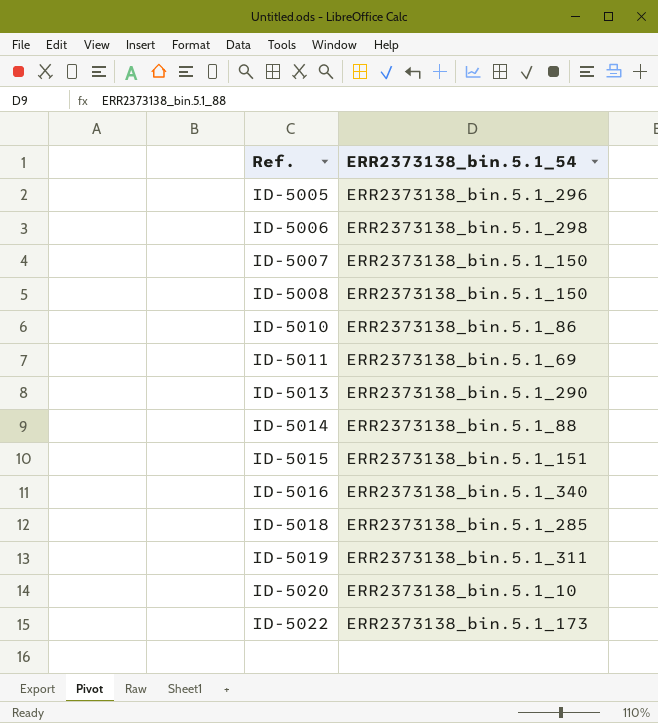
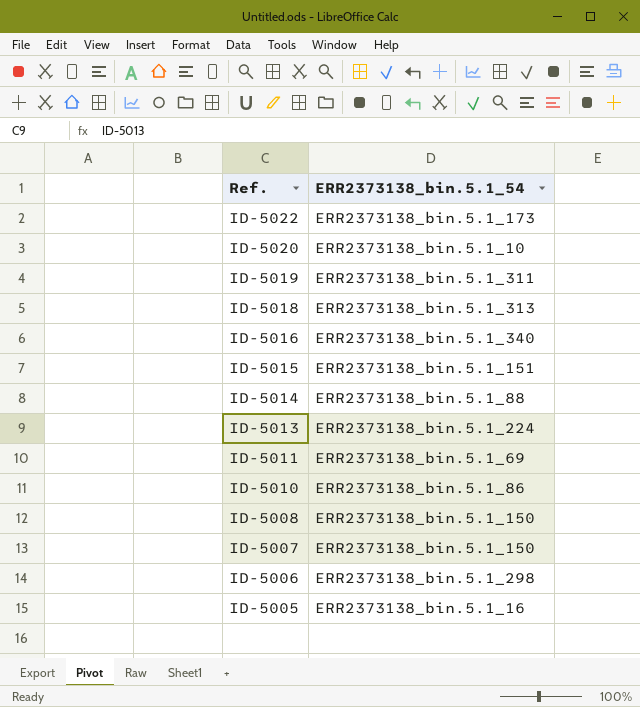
row order: Ref. ascending -> Ref. descending
ID-5018 | ERR2373138_bin.5.1_54: ERR2373138_bin.5.1_285 -> ERR2373138_bin.5.1_313
ID-5013 | ERR2373138_bin.5.1_54: ERR2373138_bin.5.1_290 -> ERR2373138_bin.5.1_224
ID-5005 | ERR2373138_bin.5.1_54: ERR2373138_bin.5.1_296 -> ERR2373138_bin.5.1_16

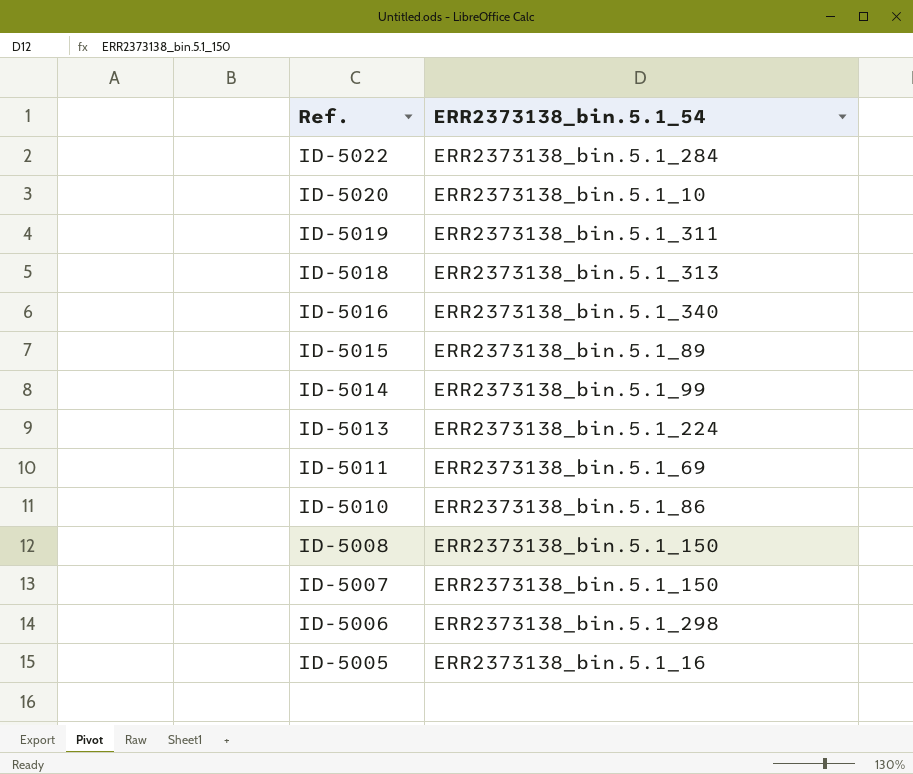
ID-5022 | ERR2373138_bin.5.1_54: ERR2373138_bin.5.1_173 -> ERR2373138_bin.5.1_284
ID-5015 | ERR2373138_bin.5.1_54: ERR2373138_bin.5.1_151 -> ERR2373138_bin.5.1_89
ID-5014 | ERR2373138_bin.5.1_54: ERR2373138_bin.5.1_88 -> ERR2373138_bin.5.1_99

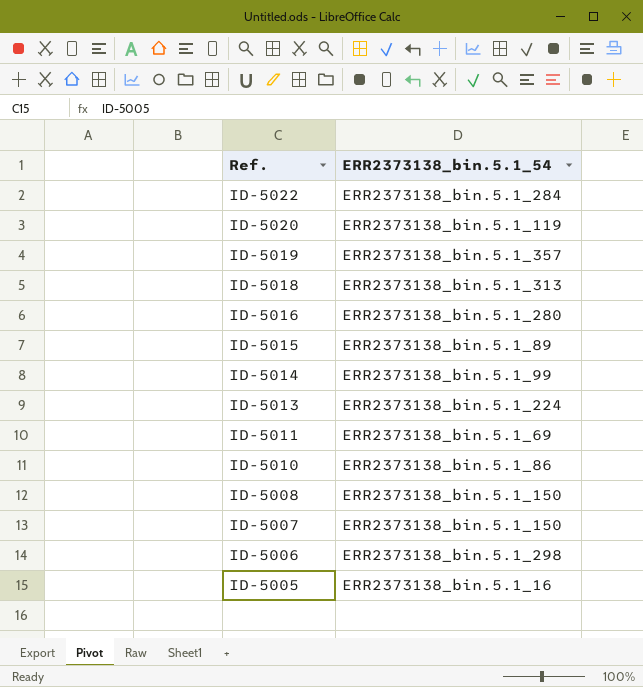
ID-5020 | ERR2373138_bin.5.1_54: ERR2373138_bin.5.1_10 -> ERR2373138_bin.5.1_119
ID-5019 | ERR2373138_bin.5.1_54: ERR2373138_bin.5.1_311 -> ERR2373138_bin.5.1_357
ID-5016 | ERR2373138_bin.5.1_54: ERR2373138_bin.5.1_340 -> ERR2373138_bin.5.1_280

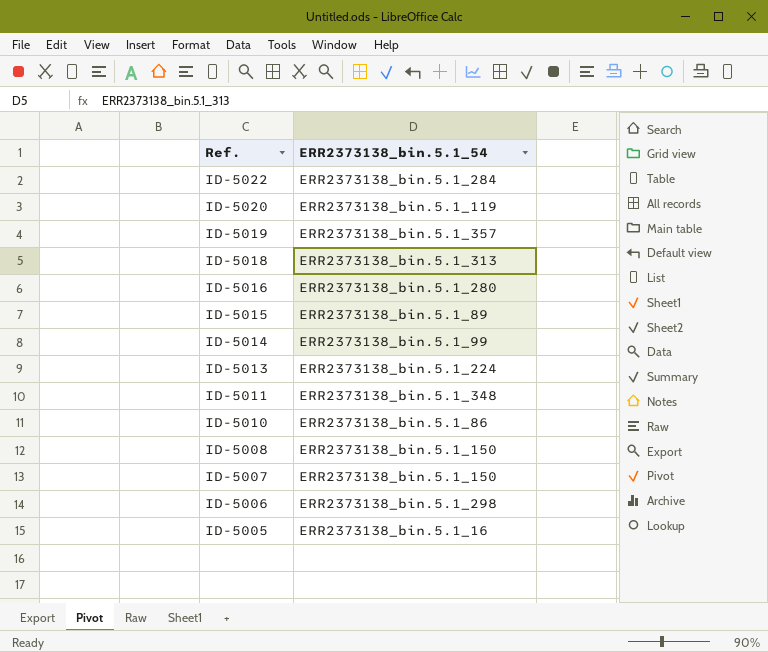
ID-5011 | ERR2373138_bin.5.1_54: ERR2373138_bin.5.1_69 -> ERR2373138_bin.5.1_348

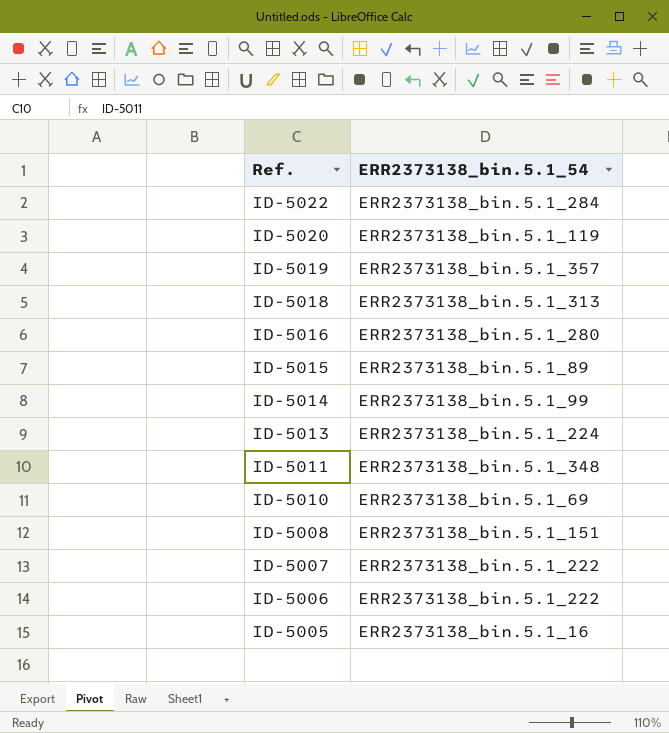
ID-5010 | ERR2373138_bin.5.1_54: ERR2373138_bin.5.1_86 -> ERR2373138_bin.5.1_69
ID-5008 | ERR2373138_bin.5.1_54: ERR2373138_bin.5.1_150 -> ERR2373138_bin.5.1_151
ID-5007 | ERR2373138_bin.5.1_54: ERR2373138_bin.5.1_150 -> ERR2373138_bin.5.1_222
ID-5006 | ERR2373138_bin.5.1_54: ERR2373138_bin.5.1_298 -> ERR2373138_bin.5.1_222

